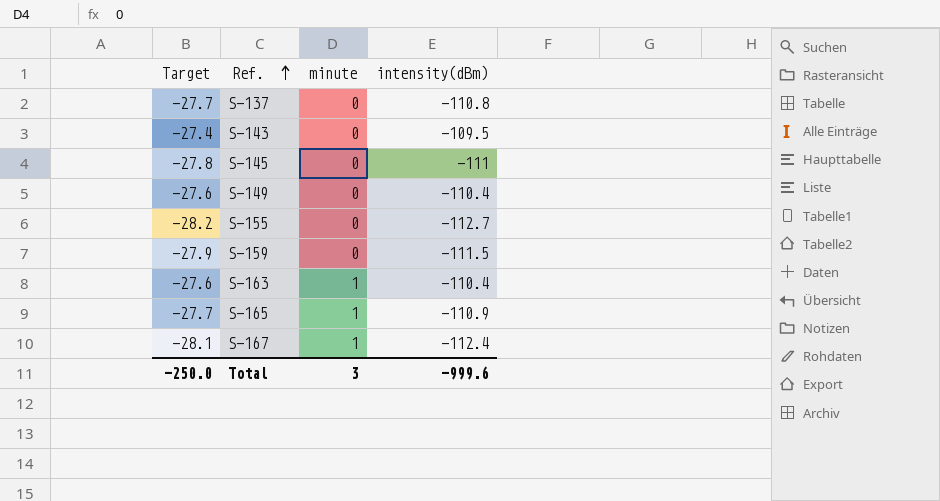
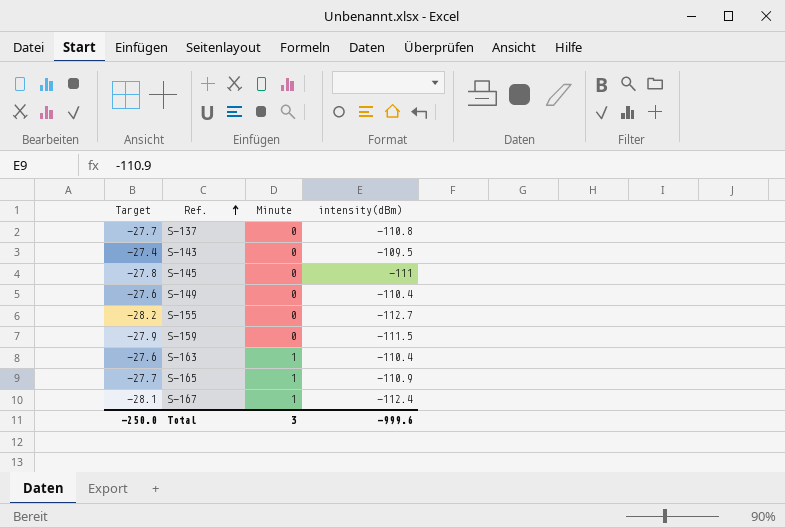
column name: minute -> Minute

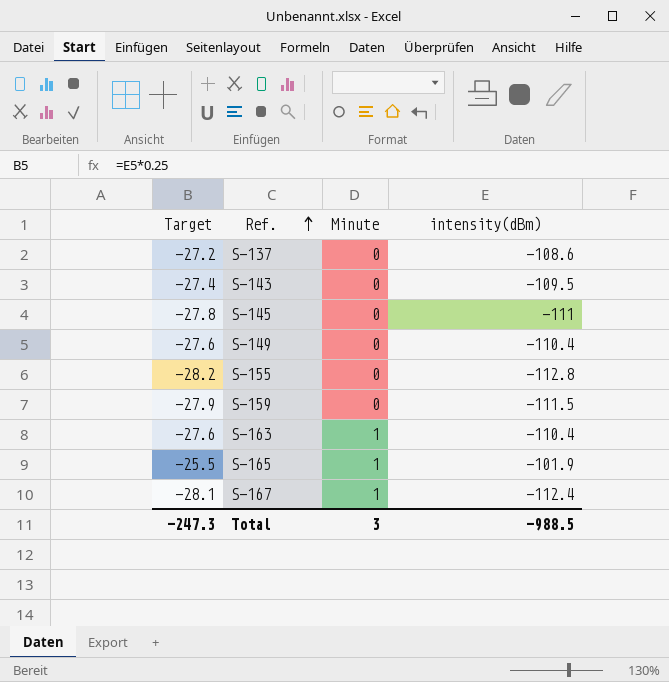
S-137 | Target: -27.7 -> -27.2
S-137 | intensity(dBm): -110.8 -> -108.6
S-155 | intensity(dBm): -112.7 -> -112.8
S-165 | Target: -27.7 -> -25.5
S-165 | intensity(dBm): -110.9 -> -101.9
Total | Target: -250.0 -> -247.3
Total | intensity(dBm): -999.6 -> -988.5

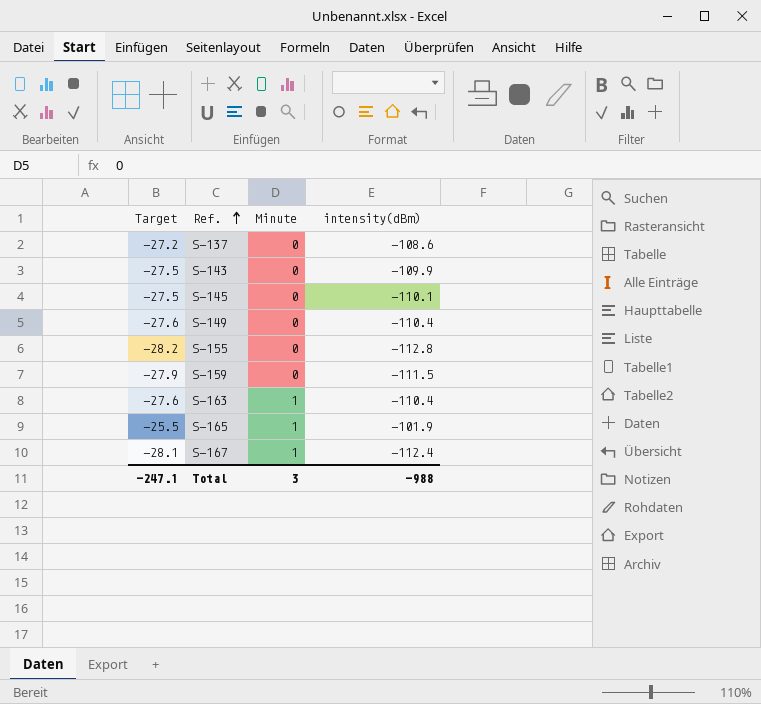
S-143 | Target: -27.4 -> -27.5
S-143 | intensity(dBm): -109.5 -> -109.9
S-145 | Target: -27.8 -> -27.5
S-145 | intensity(dBm): -111 -> -110.1
Total | Target: -247.3 -> -247.1
Total | intensity(dBm): -988.5 -> -988

